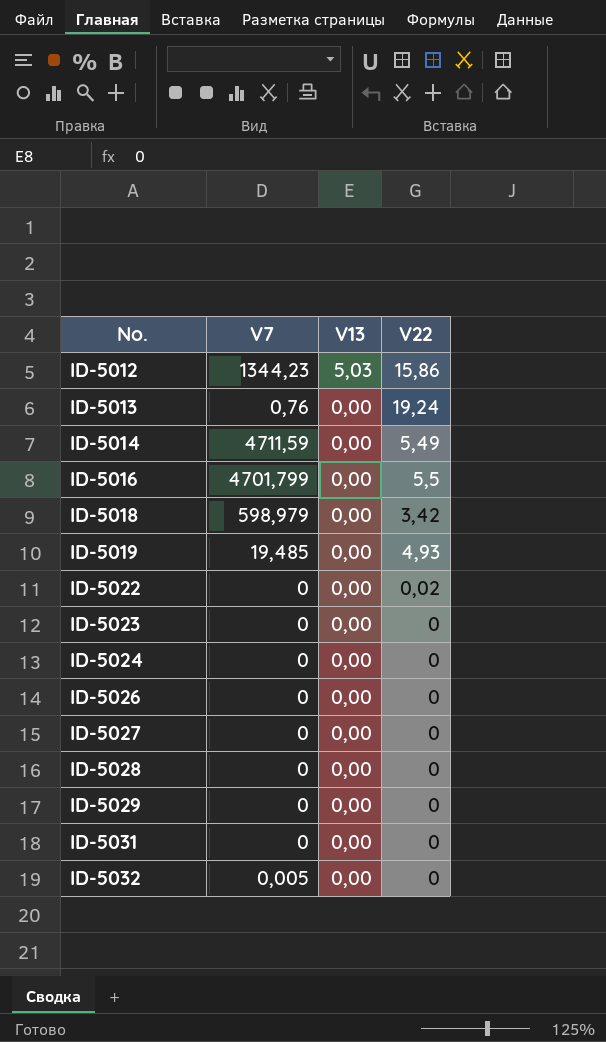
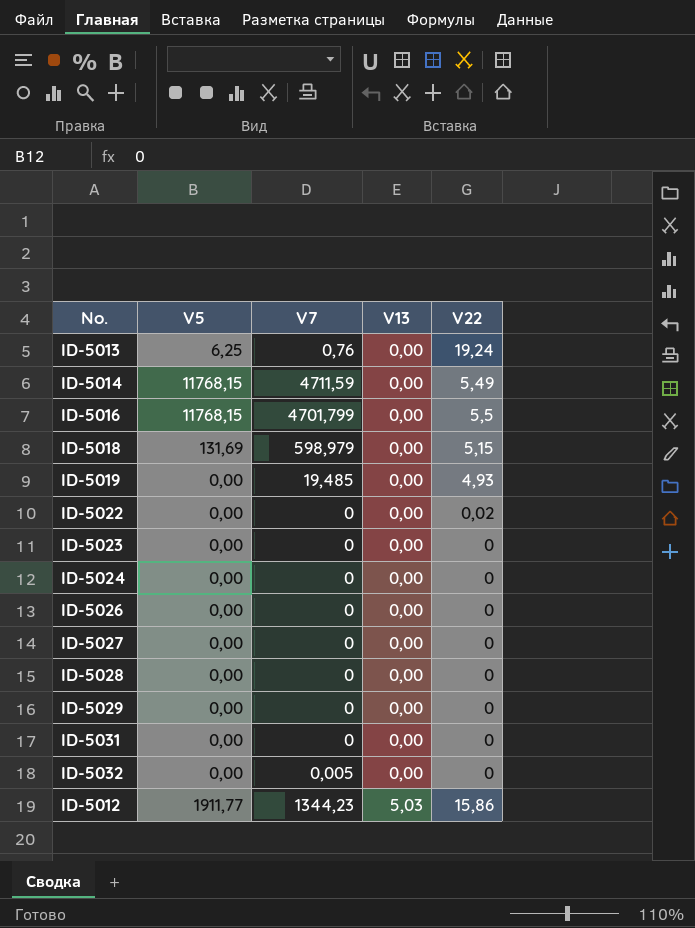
row order: No. ascending -> V13 ascending
column V5 | position: none -> 2
ID-5018 | V22: 3,42 -> 5,15

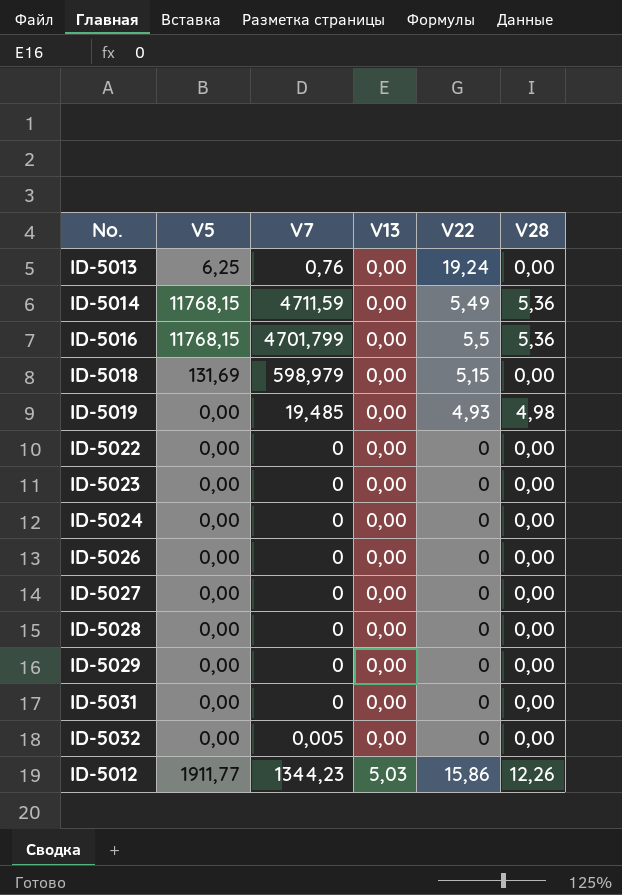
column V28 | position: none -> 6
ID-5022 | V22: 0,02 -> 0

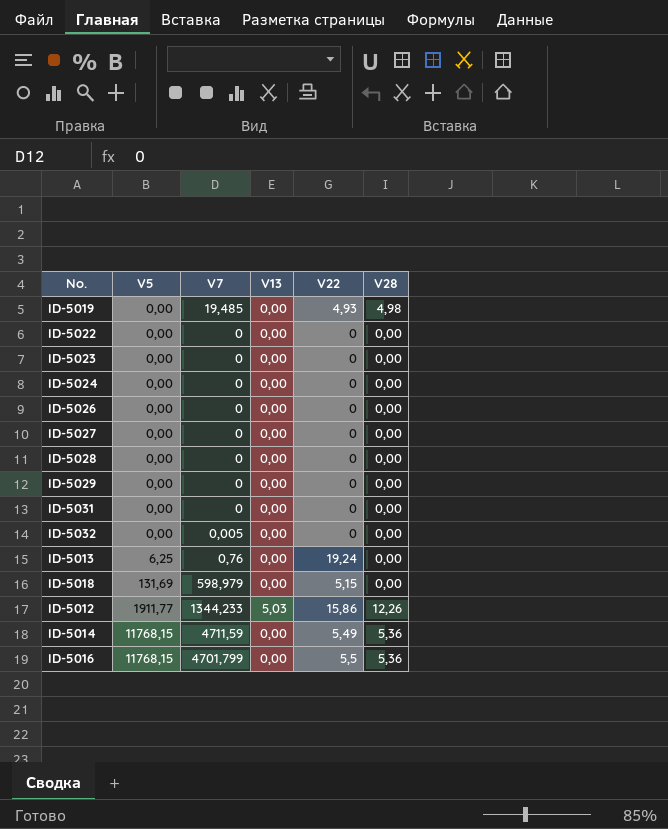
row order: V13 ascending -> V5 ascending
ID-5012 | V7: 1344,23 -> 1344,233

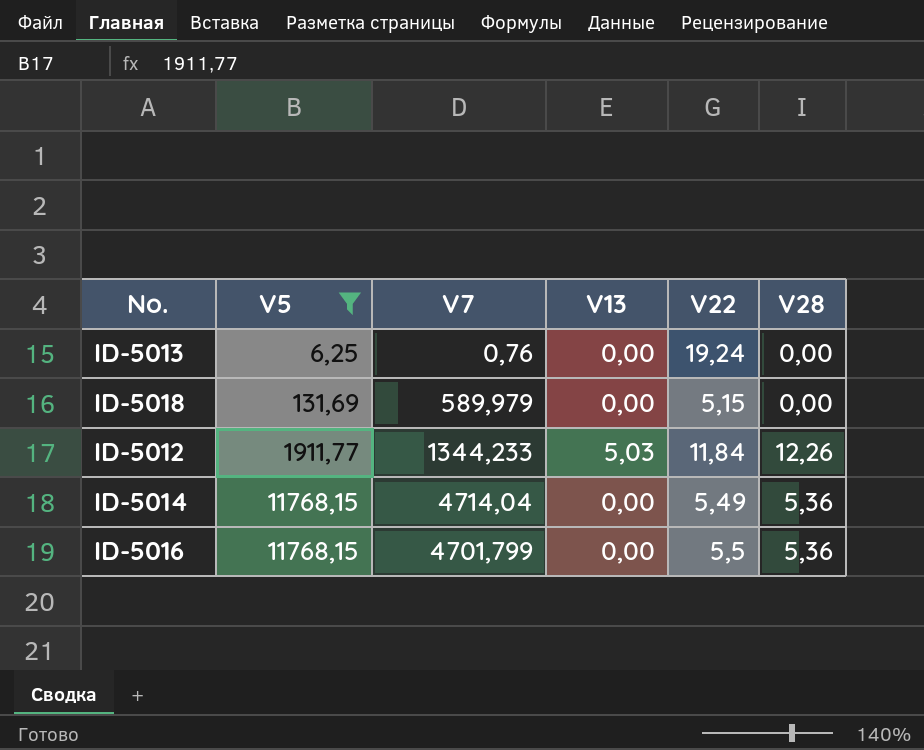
filter: none -> V5 != 0,00
ID-5018 | V7: 598,979 -> 589,979
ID-5012 | V22: 15,86 -> 11,84
ID-5014 | V7: 4711,59 -> 4714,04

